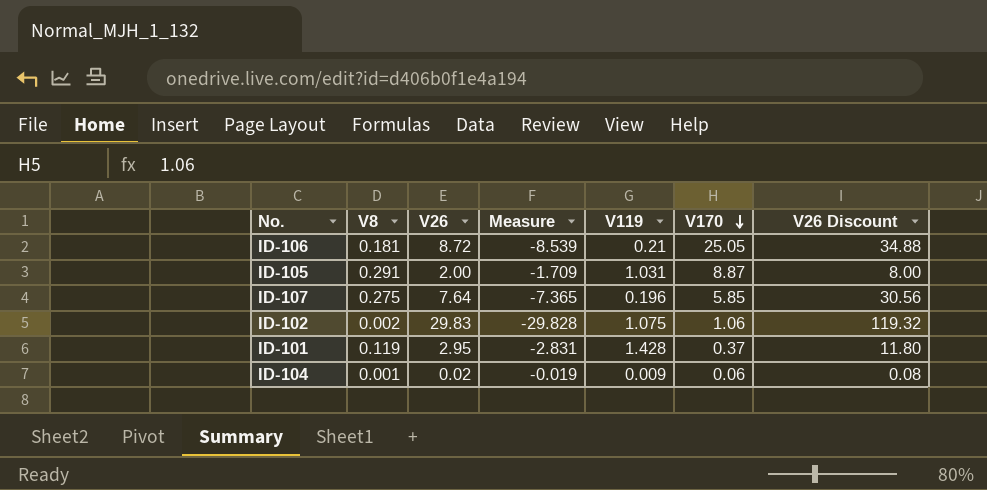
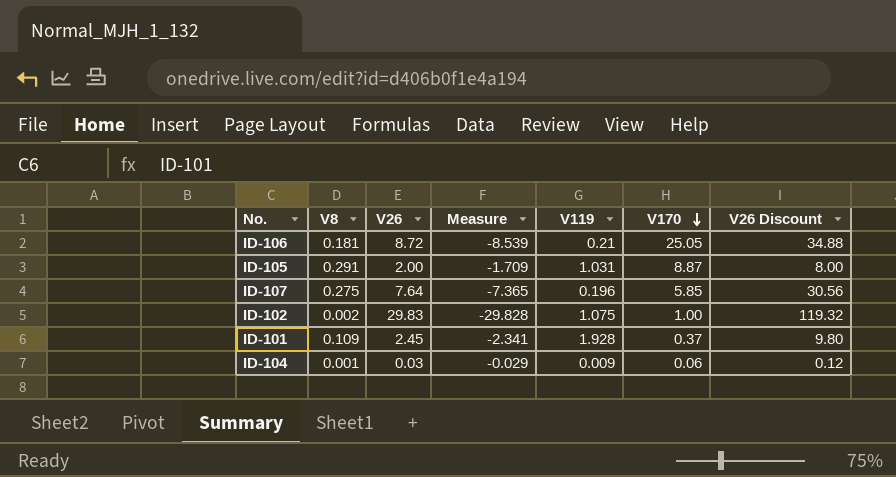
ID-102 | V170: 1.06 -> 1.00
ID-101 | V8: 0.119 -> 0.109
ID-101 | V26: 2.95 -> 2.45
ID-101 | Measure: -2.831 -> -2.341
ID-101 | V119: 1.428 -> 1.928
ID-101 | V26 Discount: 11.80 -> 9.80
ID-104 | V26: 0.02 -> 0.03
ID-104 | Measure: -0.019 -> -0.029
ID-104 | V26 Discount: 0.08 -> 0.12

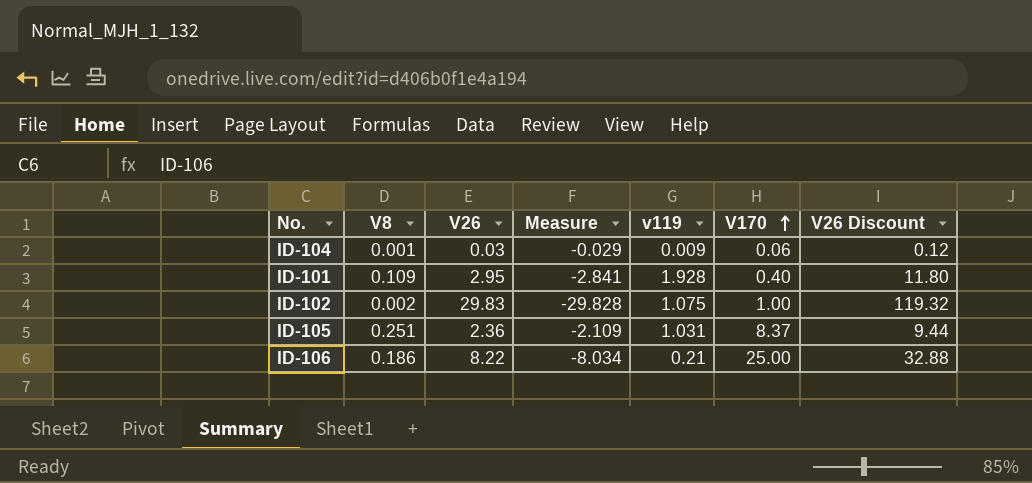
row order: V170 descending -> V170 ascending
column name: V119 -> v119
row ID-107: 0.275 | 7.64 | -7.365 | 0.196 | 5.85 | 30.56 -> none
ID-101 | V26: 2.45 -> 2.95
ID-101 | Measure: -2.341 -> -2.841
ID-101 | V170: 0.37 -> 0.40
ID-101 | V26 Discount: 9.80 -> 11.80
ID-105 | V8: 0.291 -> 0.251
ID-105 | V26: 2.00 -> 2.36
ID-105 | Measure: -1.709 -> -2.109
ID-105 | V170: 8.87 -> 8.37
ID-105 | V26 Discount: 8.00 -> 9.44
ID-106 | V8: 0.181 -> 0.186
ID-106 | V26: 8.72 -> 8.22
ID-106 | Measure: -8.539 -> -8.034
ID-106 | V170: 25.05 -> 25.00
ID-106 | V26 Discount: 34.88 -> 32.88

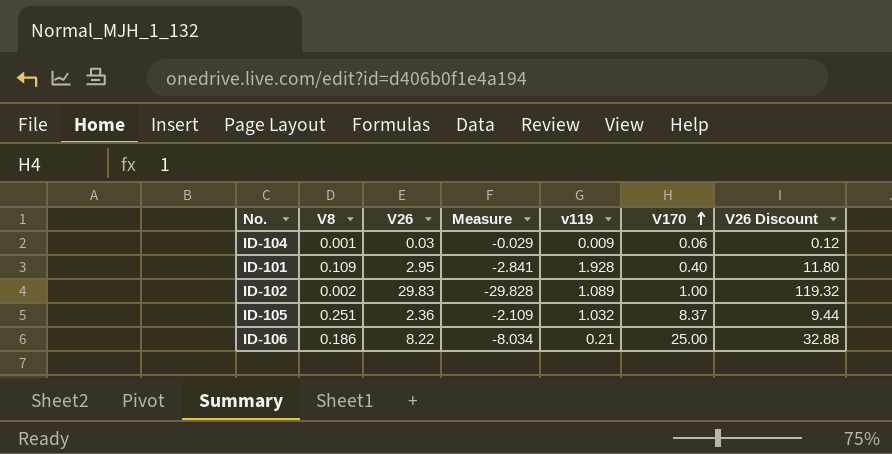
ID-102 | v119: 1.075 -> 1.089
ID-105 | v119: 1.031 -> 1.032

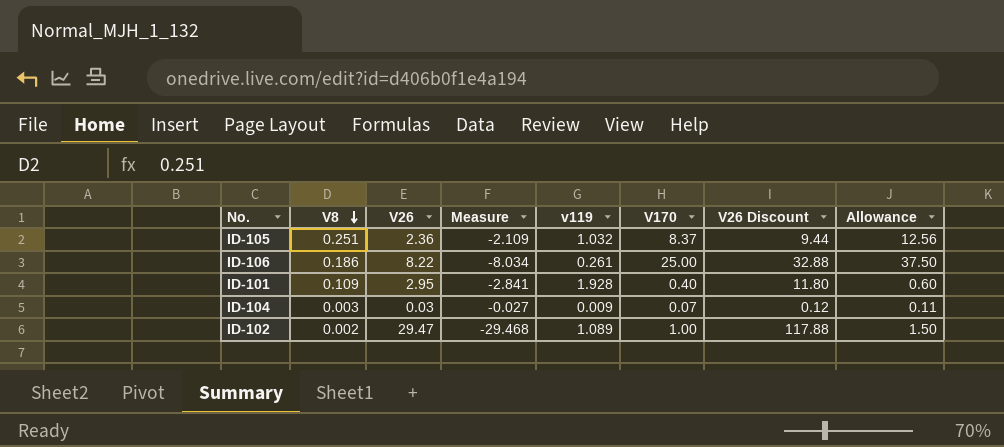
row order: V170 ascending -> V8 descending
column Allowance | formula: none -> [V170] * 1.5
ID-106 | v119: 0.21 -> 0.261
ID-104 | V8: 0.001 -> 0.003
ID-104 | Measure: -0.029 -> -0.027
ID-104 | V170: 0.06 -> 0.07
ID-102 | V26: 29.83 -> 29.47
ID-102 | Measure: -29.828 -> -29.468
ID-102 | V26 Discount: 119.32 -> 117.88

